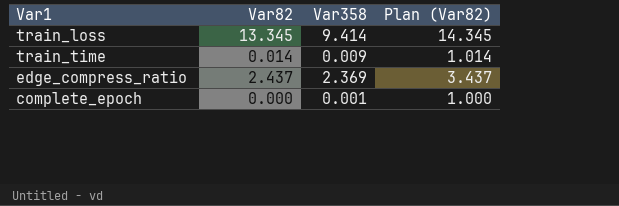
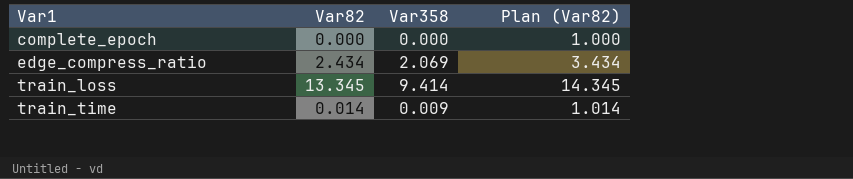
row order: none -> Var1 ascending
complete_epoch | Var358: 0.001 -> 0.000
edge_compress_ratio | Var82: 2.437 -> 2.434
edge_compress_ratio | Var358: 2.369 -> 2.069
edge_compress_ratio | Plan (Var82): 3.437 -> 3.434

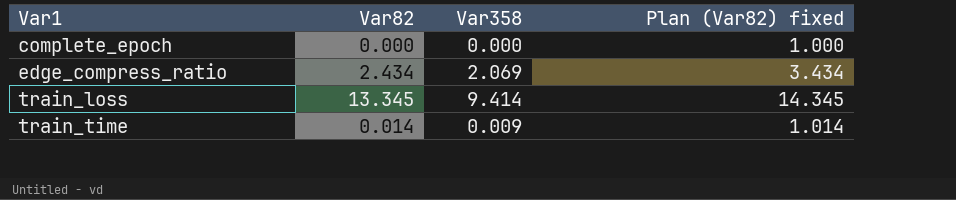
column name: Plan (Var82) -> Plan (Var82) fixed

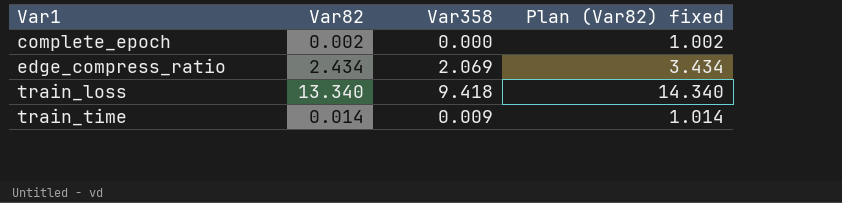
complete_epoch | Var82: 0.000 -> 0.002
complete_epoch | Plan (Var82) fixed: 1.000 -> 1.002
train_loss | Var82: 13.345 -> 13.340
train_loss | Var358: 9.414 -> 9.418
train_loss | Plan (Var82) fixed: 14.345 -> 14.340

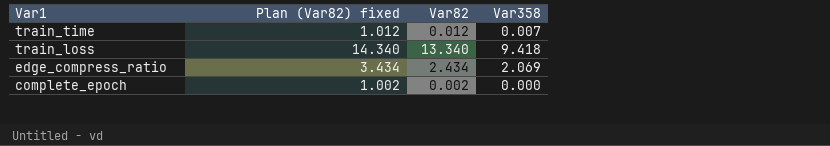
row order: Var1 ascending -> Var1 descending
column Plan (Var82) fixed | position: 4 -> 2
train_time | Plan (Var82) fixed: 1.014 -> 1.012
train_time | Var82: 0.014 -> 0.012
train_time | Var358: 0.009 -> 0.007

